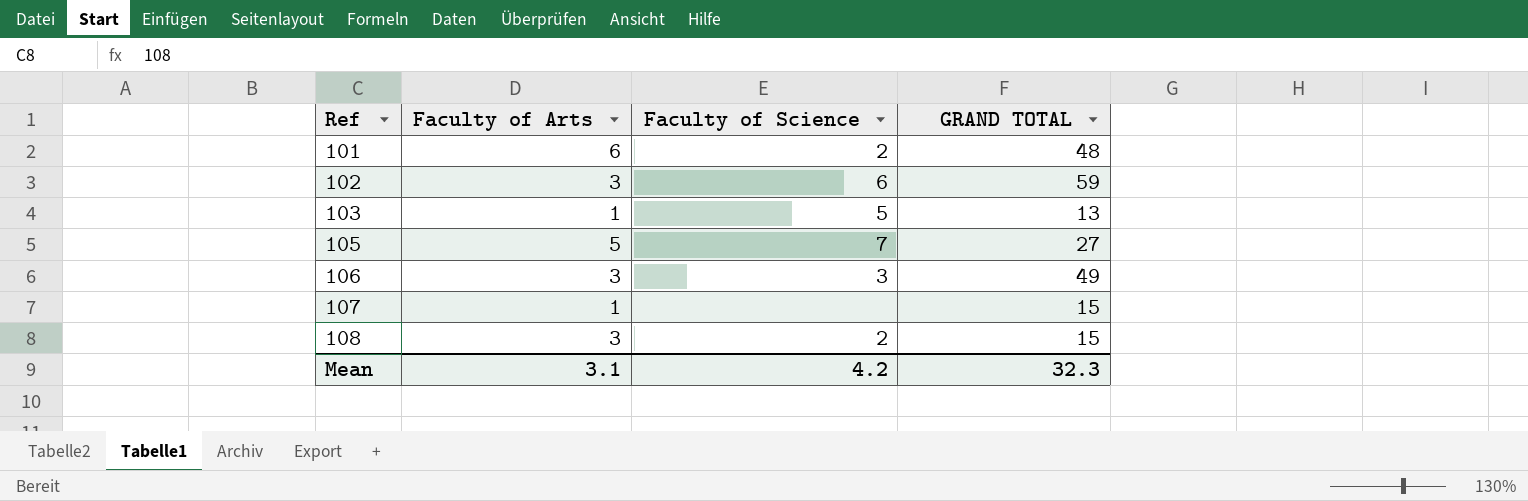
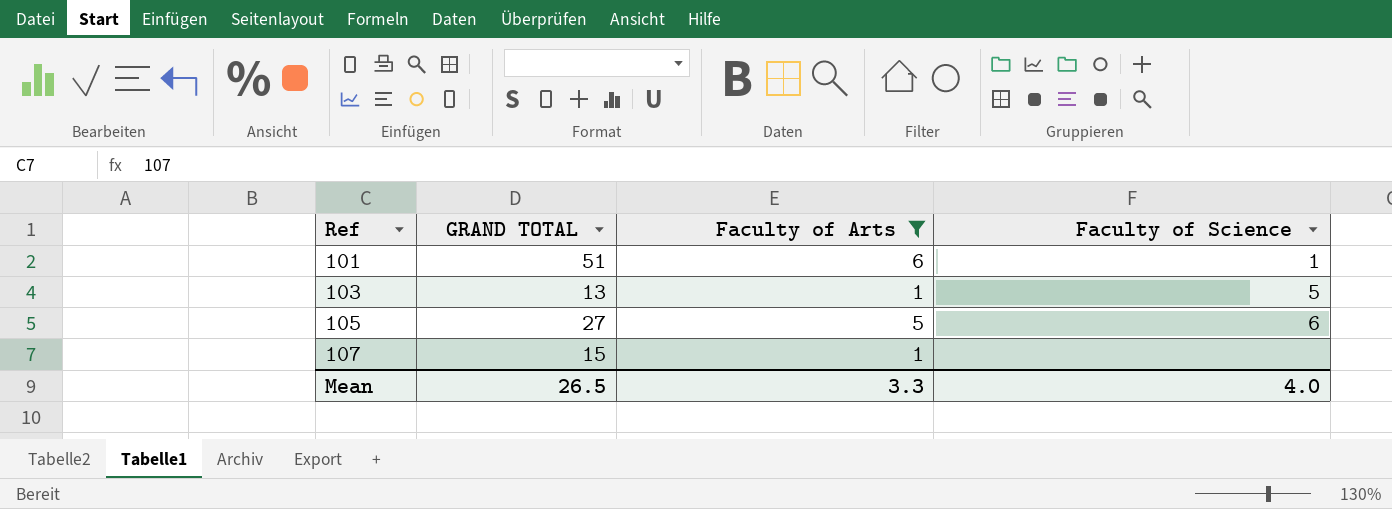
filter: none -> Faculty of Arts != 3
column GRAND TOTAL | position: 4 -> 2
101 | GRAND TOTAL: 48 -> 51
101 | Faculty of Science: 2 -> 1
105 | Faculty of Science: 7 -> 6
Mean | GRAND TOTAL: 32.3 -> 26.5
Mean | Faculty of Arts: 3.1 -> 3.3
Mean | Faculty of Science: 4.2 -> 4.0

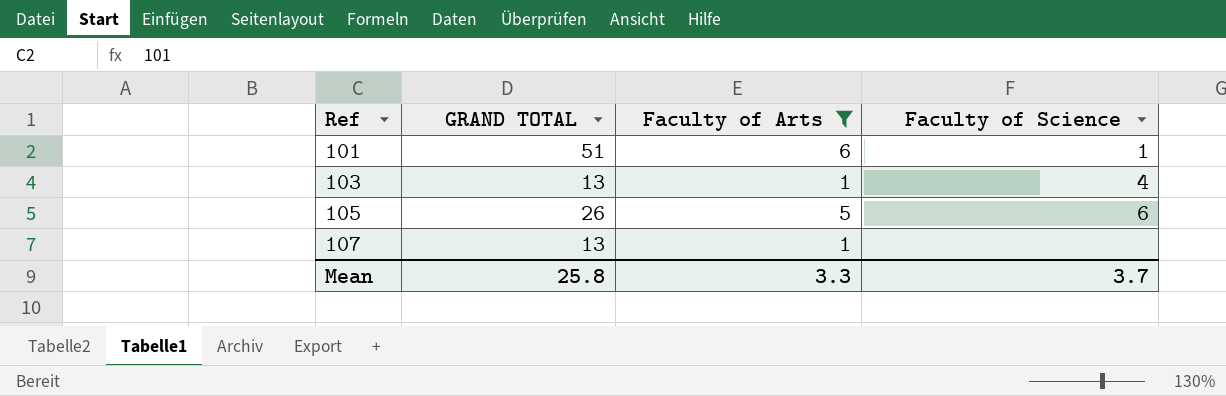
103 | Faculty of Science: 5 -> 4
105 | GRAND TOTAL: 27 -> 26
107 | GRAND TOTAL: 15 -> 13
Mean | GRAND TOTAL: 26.5 -> 25.8
Mean | Faculty of Science: 4.0 -> 3.7

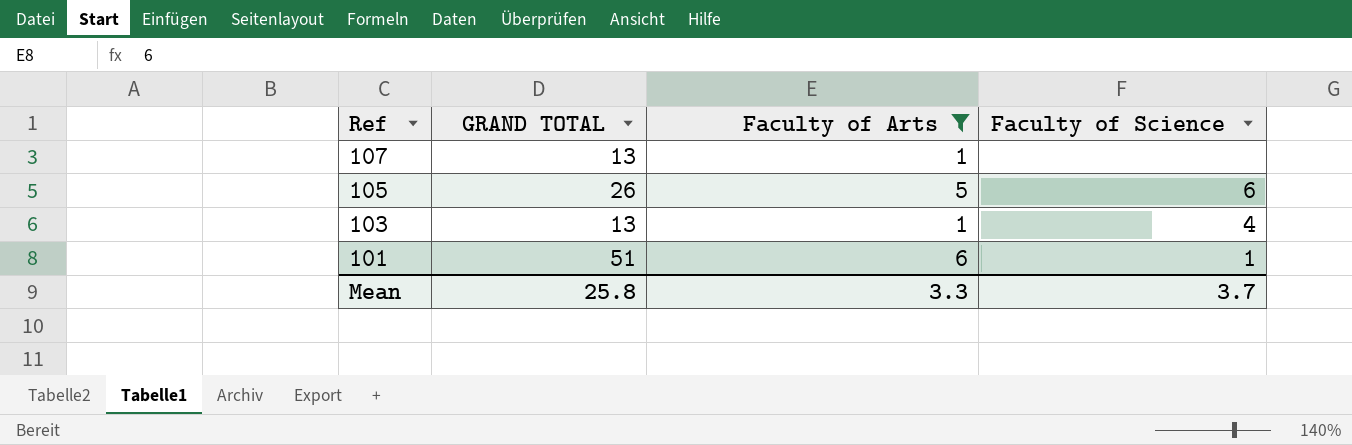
row order: Ref ascending -> Ref descending

